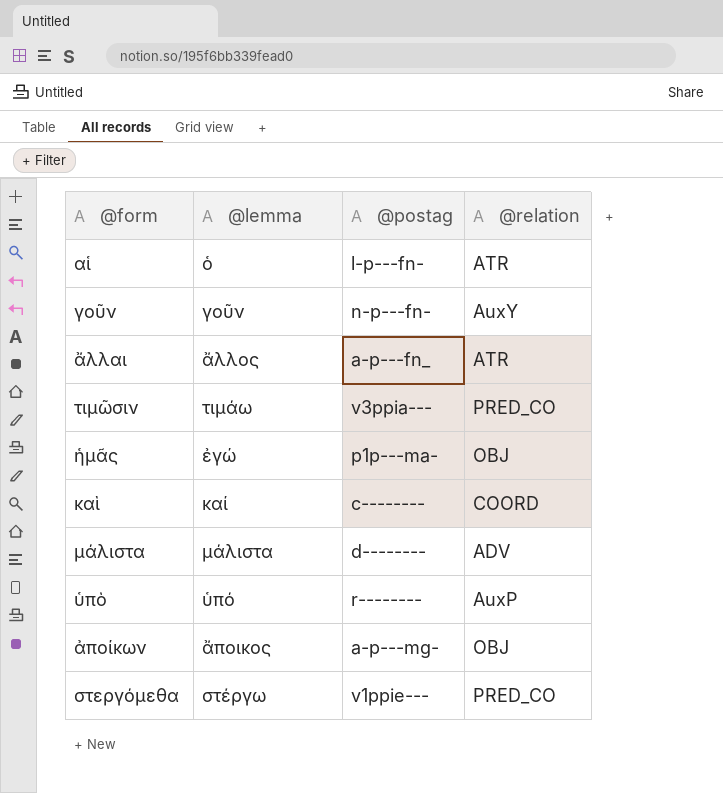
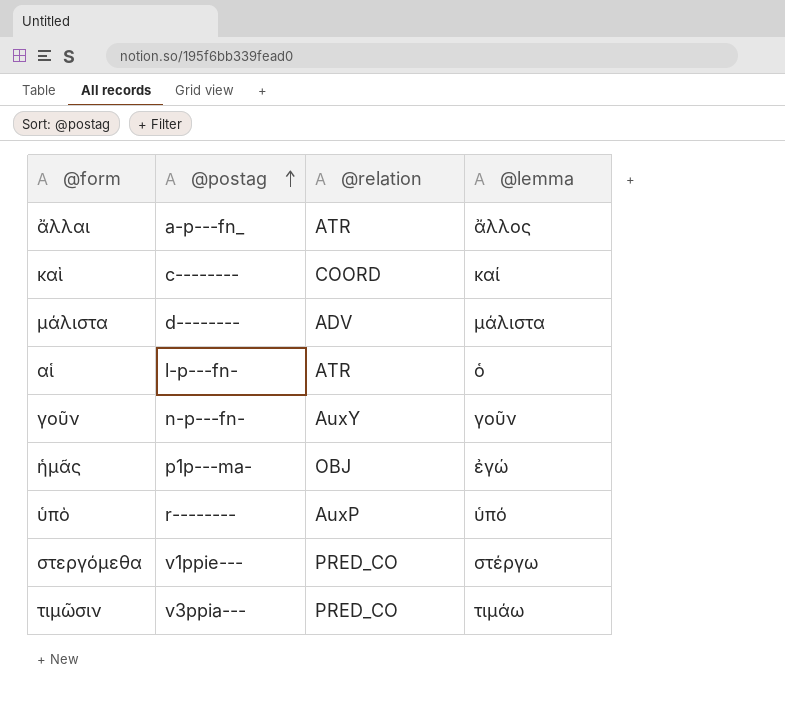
row order: none -> @postag ascending
column @lemma | position: 2 -> 4
row ἀποίκων: ἄποικος | a-p---mg- | OBJ -> none

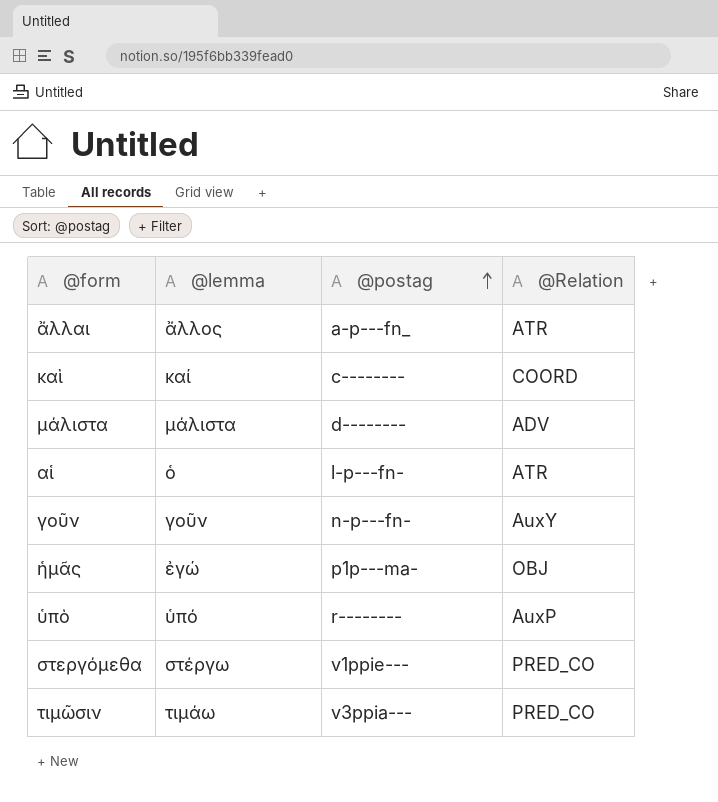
column @lemma | position: 4 -> 2
column name: @relation -> @Relation

